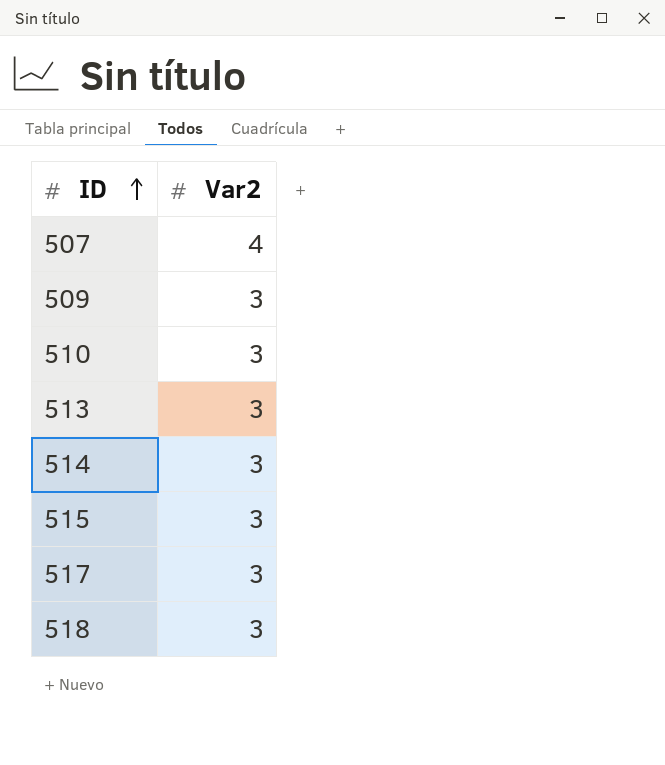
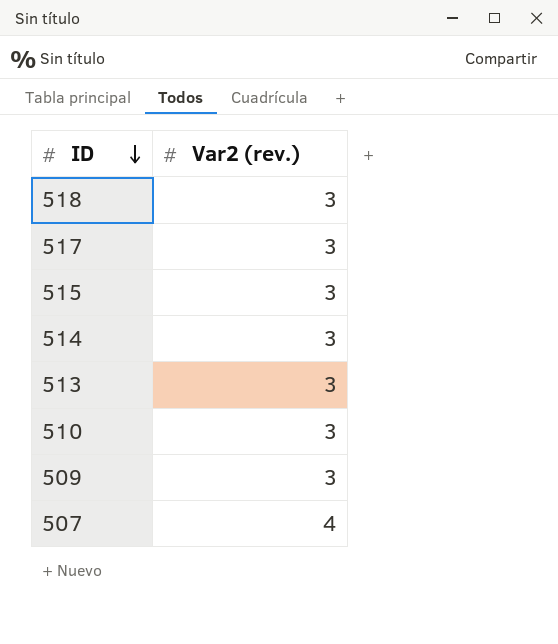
row order: ID ascending -> ID descending
column name: Var2 -> Var2 (rev.)

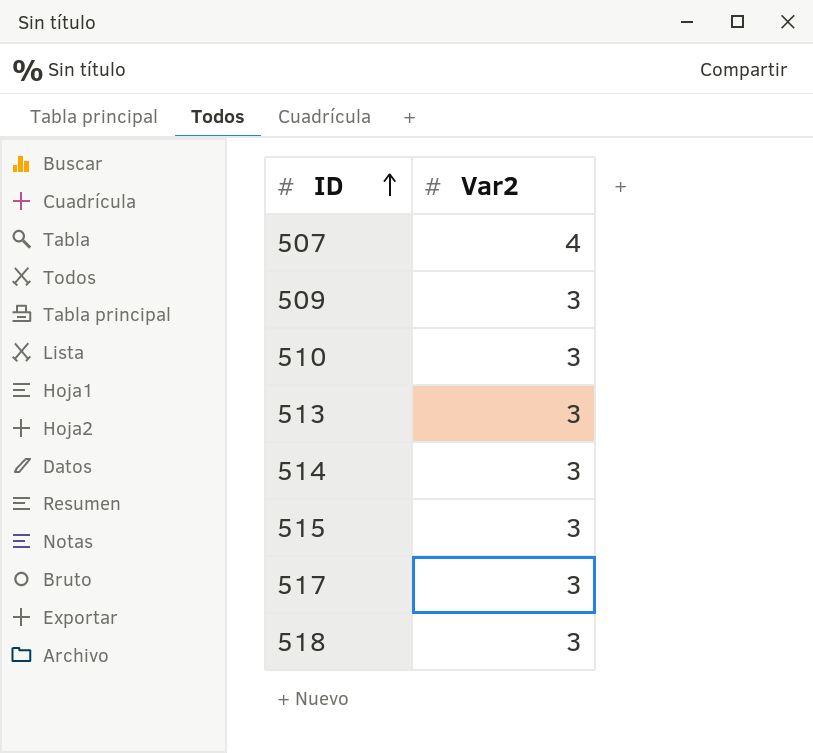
row order: ID descending -> ID ascending
column name: Var2 (rev.) -> Var2

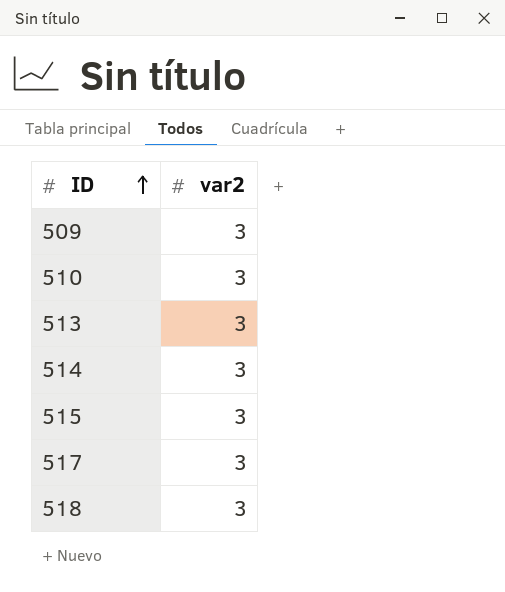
column name: Var2 -> var2
row 507: 4 -> none

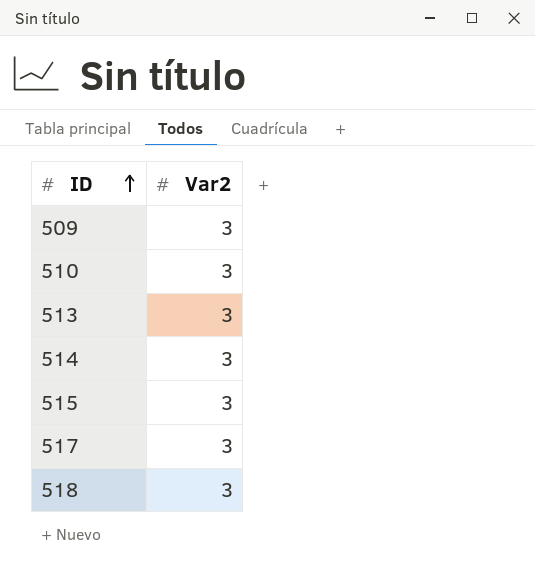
column name: var2 -> Var2

